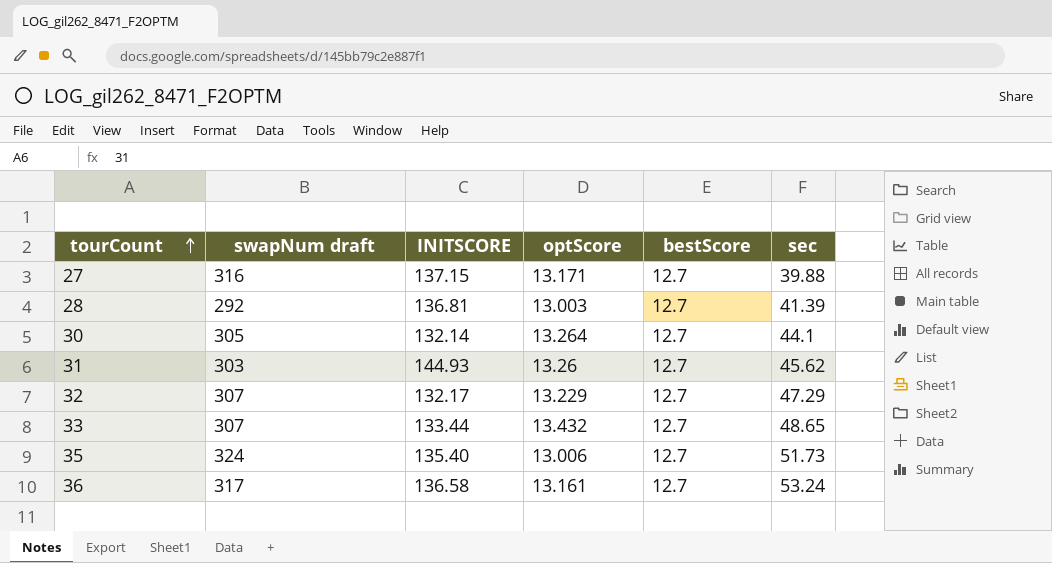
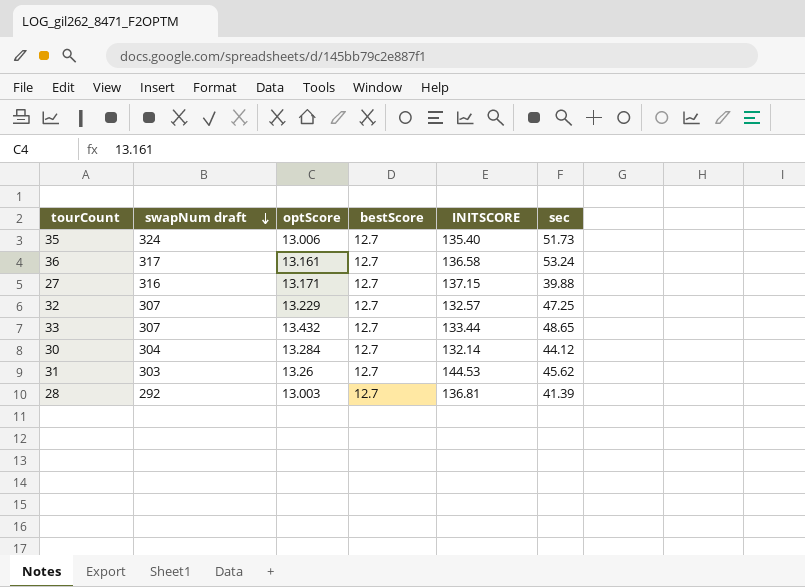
row order: tourCount ascending -> swapNum draft descending
column INITSCORE | position: 3 -> 5
32 | INITSCORE: 132.17 -> 132.57
32 | sec: 47.29 -> 47.25
30 | swapNum draft: 305 -> 304
30 | optScore: 13.264 -> 13.284
30 | sec: 44.1 -> 44.12
31 | INITSCORE: 144.93 -> 144.53

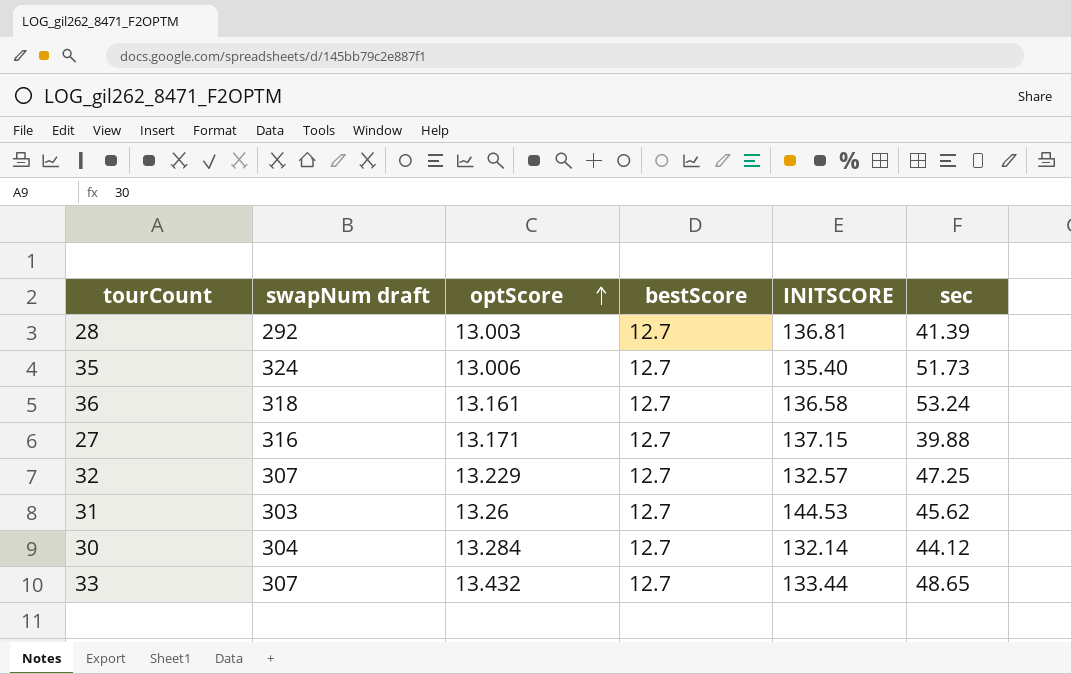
row order: swapNum draft descending -> optScore ascending
36 | swapNum draft: 317 -> 318

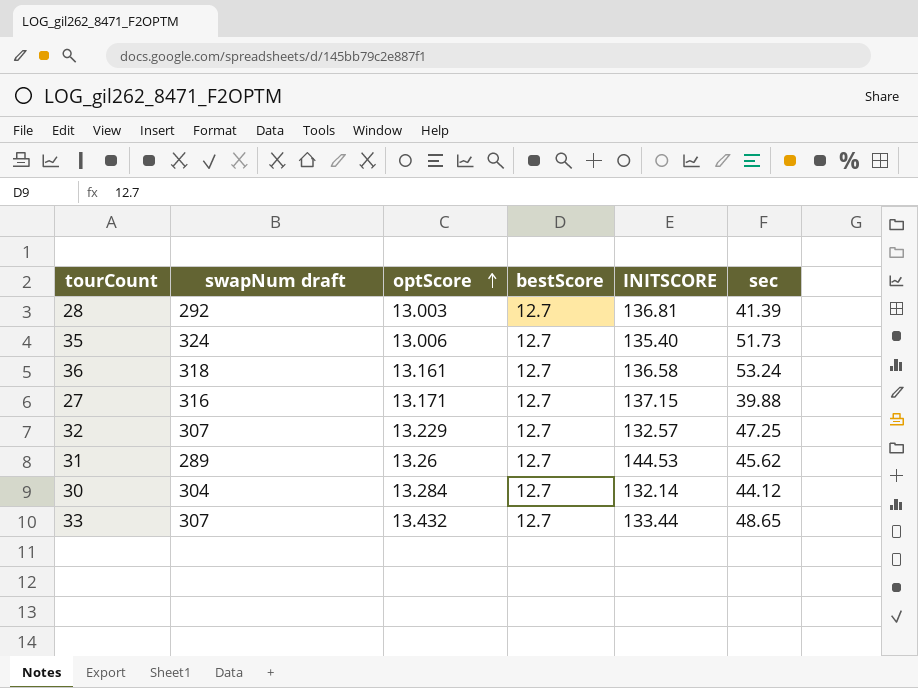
31 | swapNum draft: 303 -> 289

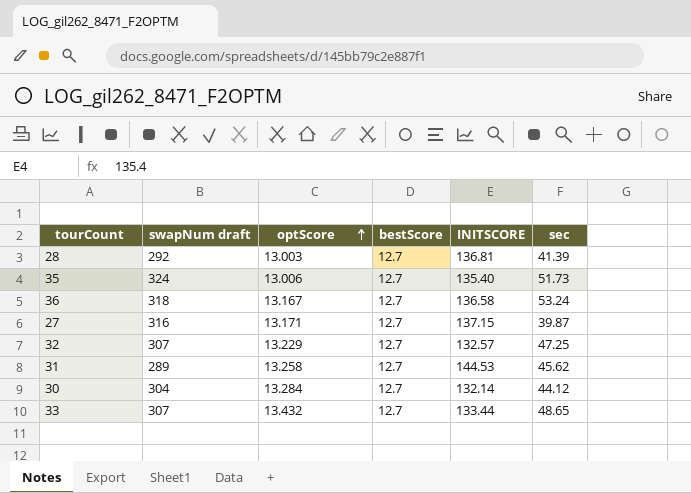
36 | optScore: 13.161 -> 13.167
27 | sec: 39.88 -> 39.87
31 | optScore: 13.26 -> 13.258

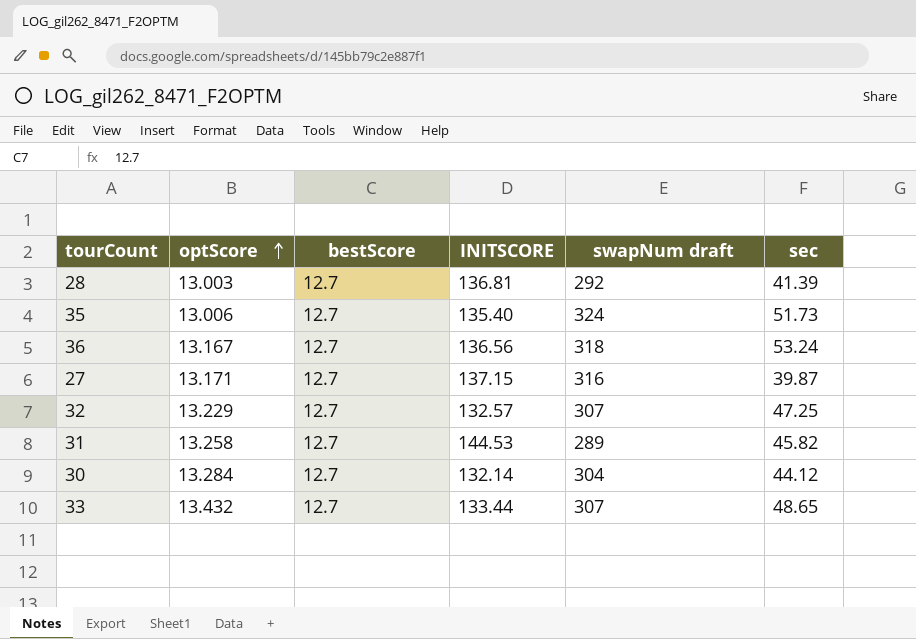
column swapNum draft | position: 2 -> 5
36 | INITSCORE: 136.58 -> 136.56
31 | sec: 45.62 -> 45.82

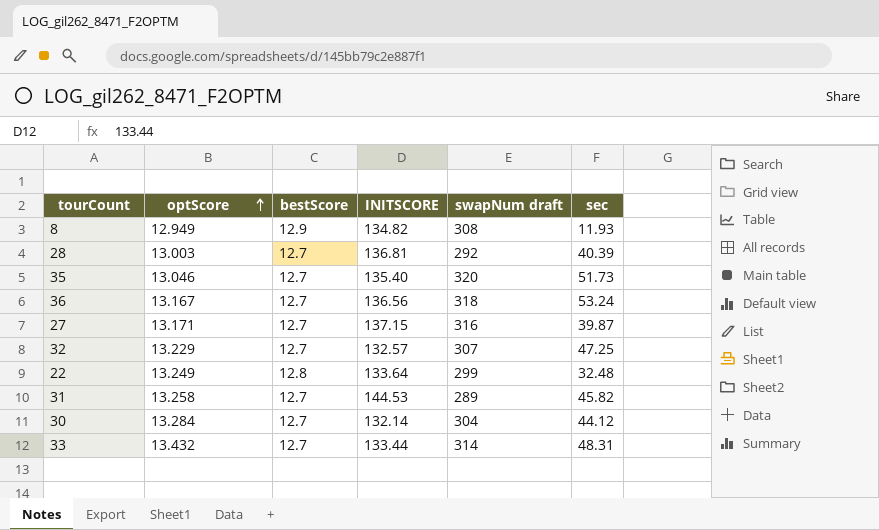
row 8: none -> 12.949 | 12.9 | 134.82 | 308 | 11.93
28 | sec: 41.39 -> 40.39
35 | optScore: 13.006 -> 13.046
35 | swapNum draft: 324 -> 320
row 22: none -> 13.249 | 12.8 | 133.64 | 299 | 32.48
33 | swapNum draft: 307 -> 314
33 | sec: 48.65 -> 48.31

